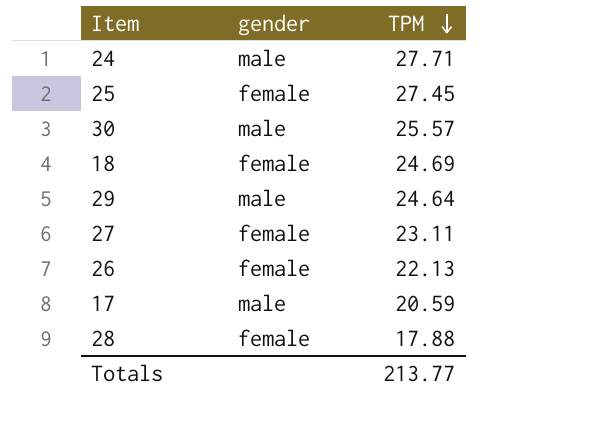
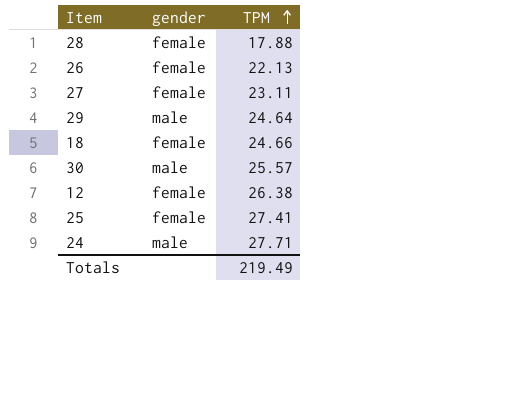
row order: TPM descending -> TPM ascending
row 17: male | 20.59 -> none
18 | TPM: 24.69 -> 24.66
row 12: none -> female | 26.38
25 | TPM: 27.45 -> 27.41
Totals | TPM: 213.77 -> 219.49

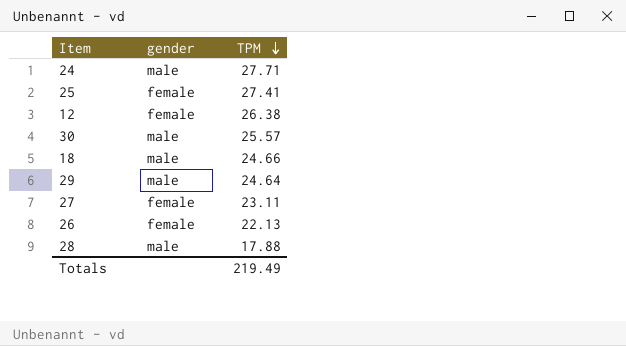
row order: TPM ascending -> TPM descending
18 | gender: female -> male
28 | gender: female -> male

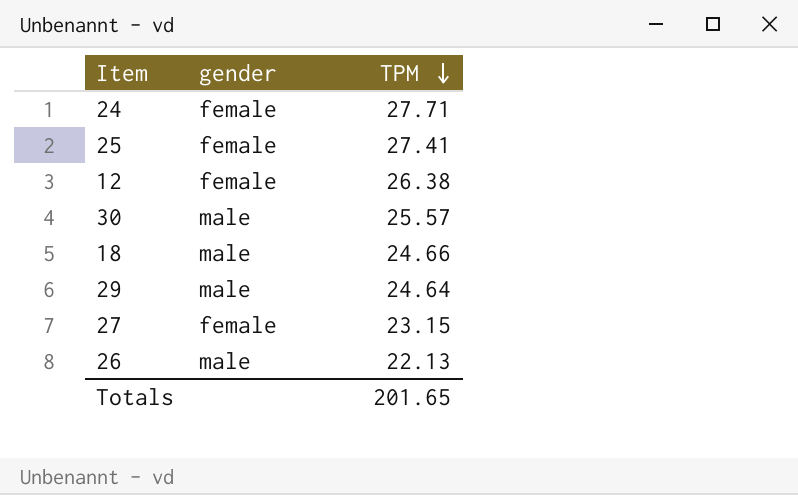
row 28: male | 17.88 -> none
24 | gender: male -> female
27 | TPM: 23.11 -> 23.15
26 | gender: female -> male
Totals | TPM: 219.49 -> 201.65

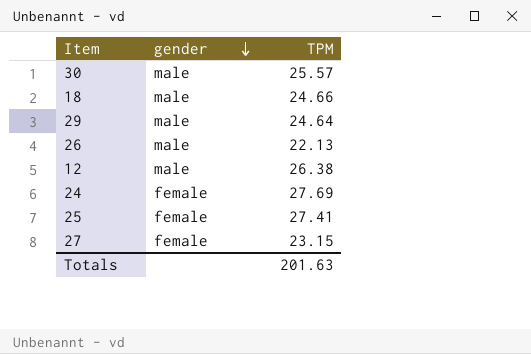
row order: TPM descending -> gender descending
12 | gender: female -> male
24 | TPM: 27.71 -> 27.69
Totals | TPM: 201.65 -> 201.63

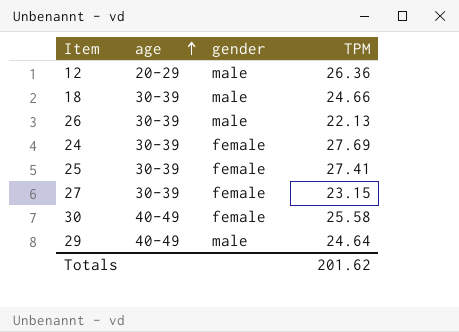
row order: gender descending -> age ascending
column age | position: none -> 2
12 | TPM: 26.38 -> 26.36
30 | gender: male -> female
30 | TPM: 25.57 -> 25.58
Totals | TPM: 201.63 -> 201.62

